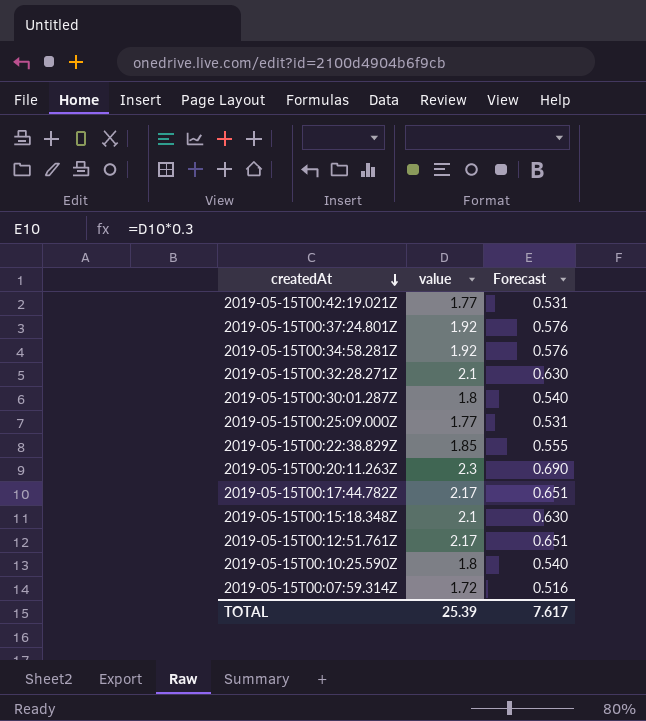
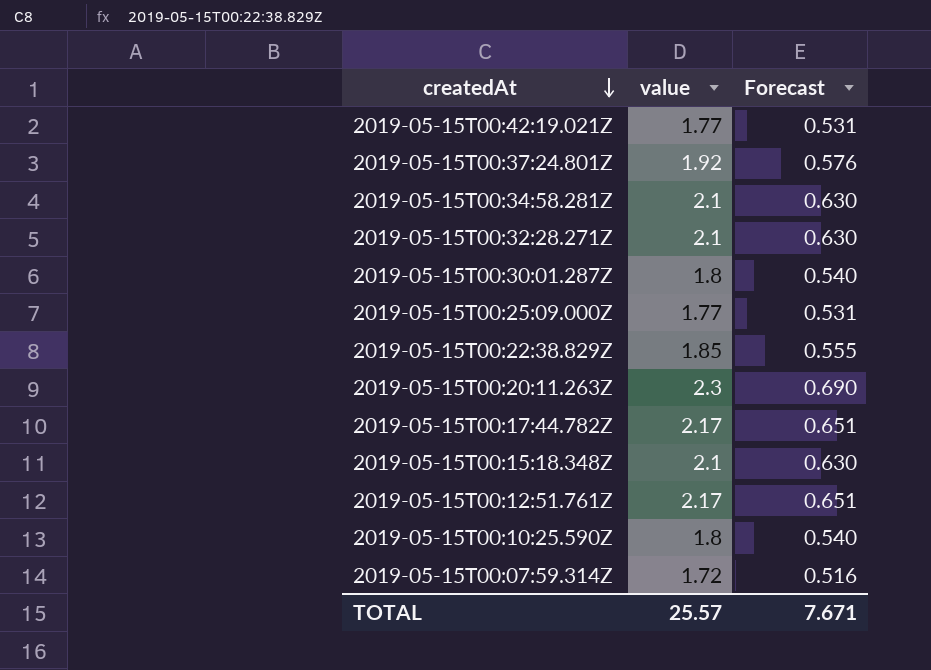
2019-05-15T00:34:58.281Z | value: 1.92 -> 2.1
2019-05-15T00:34:58.281Z | Forecast: 0.576 -> 0.630
TOTAL | value: 25.39 -> 25.57
TOTAL | Forecast: 7.617 -> 7.671

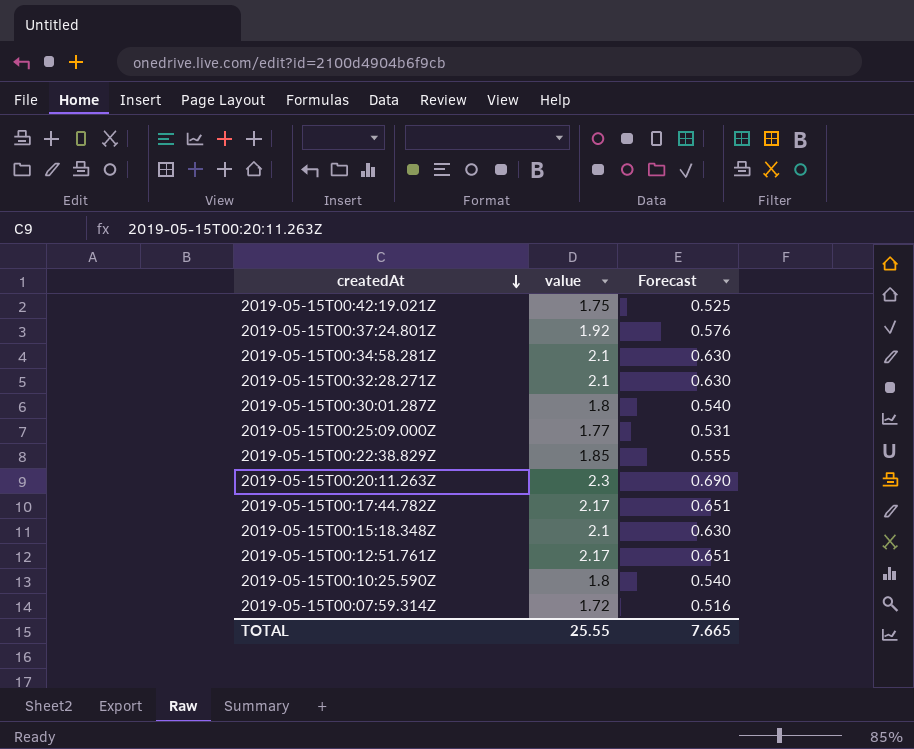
2019-05-15T00:42:19.021Z | value: 1.77 -> 1.75
2019-05-15T00:42:19.021Z | Forecast: 0.531 -> 0.525
TOTAL | value: 25.57 -> 25.55
TOTAL | Forecast: 7.671 -> 7.665

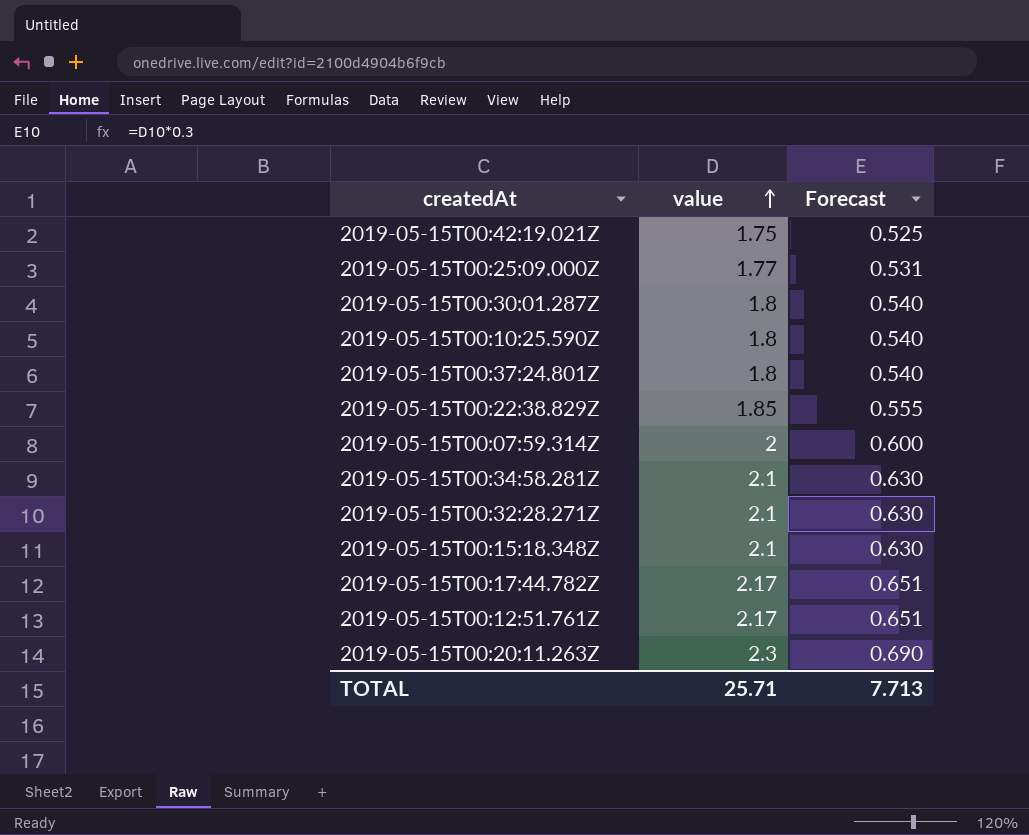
row order: createdAt descending -> value ascending
2019-05-15T00:37:24.801Z | value: 1.92 -> 1.8
2019-05-15T00:37:24.801Z | Forecast: 0.576 -> 0.540
2019-05-15T00:07:59.314Z | value: 1.72 -> 2
2019-05-15T00:07:59.314Z | Forecast: 0.516 -> 0.600
TOTAL | value: 25.55 -> 25.71
TOTAL | Forecast: 7.665 -> 7.713

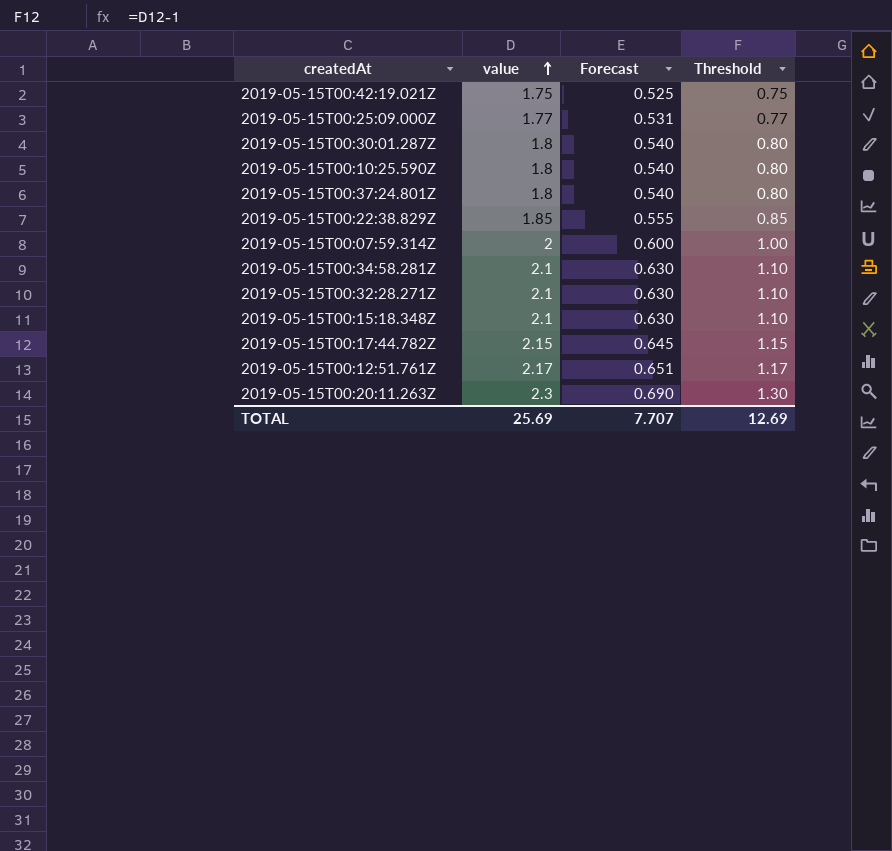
column Threshold | formula: none -> [value] - 1
2019-05-15T00:17:44.782Z | value: 2.17 -> 2.15
2019-05-15T00:17:44.782Z | Forecast: 0.651 -> 0.645
TOTAL | value: 25.71 -> 25.69
TOTAL | Forecast: 7.713 -> 7.707

